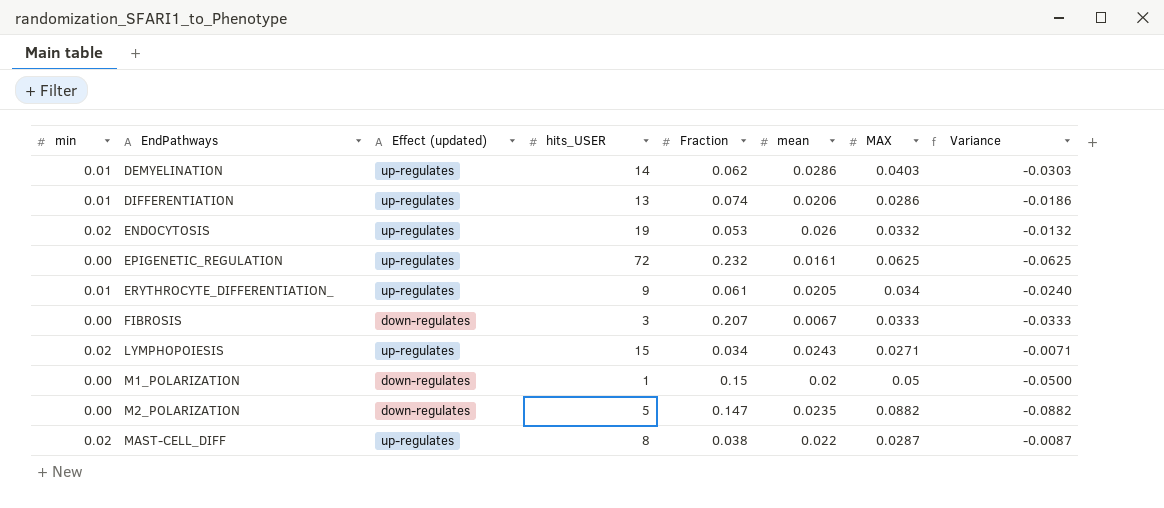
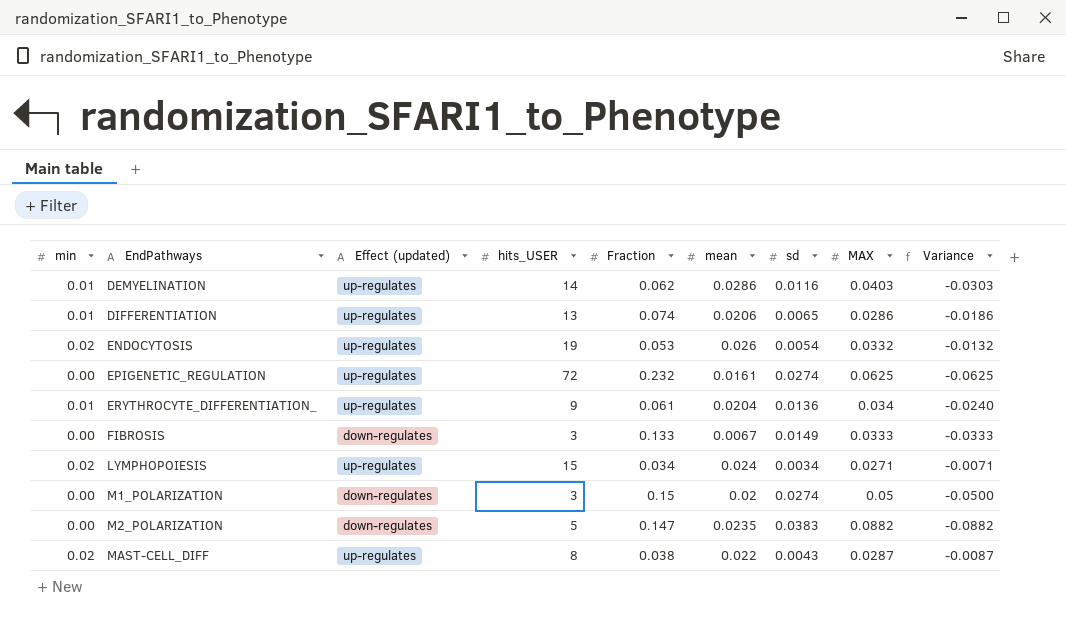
column sd | position: none -> 7
ERYTHROCYTE_DIFFERENTIATION_ | mean: 0.0205 -> 0.0204
FIBROSIS | Fraction: 0.207 -> 0.133
LYMPHOPOIESIS | mean: 0.0243 -> 0.024
M1_POLARIZATION | hits_USER: 1 -> 3

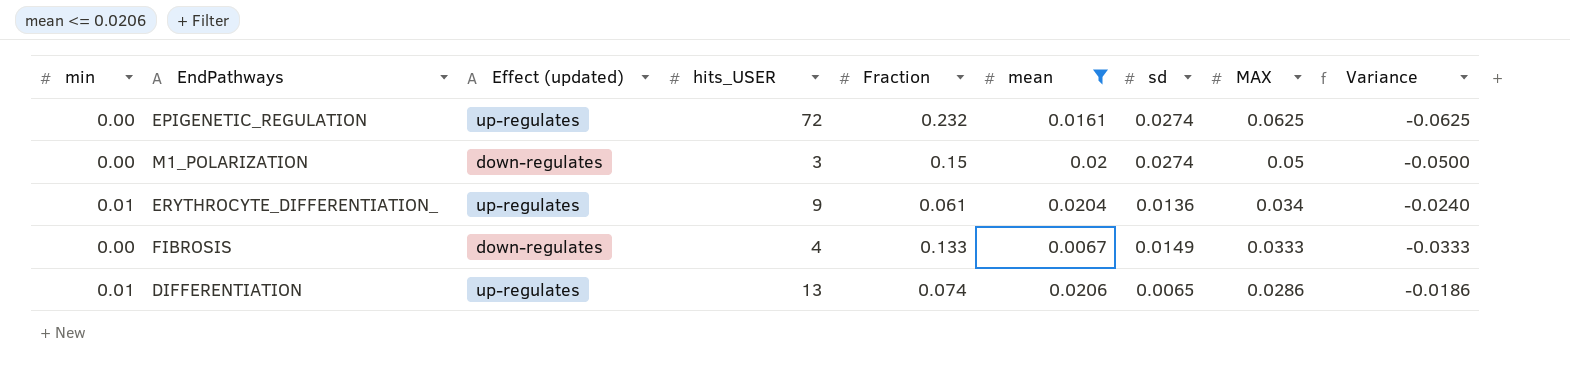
filter: none -> mean <= 0.0206
row order: EndPathways ascending -> MAX descending
FIBROSIS | hits_USER: 3 -> 4

